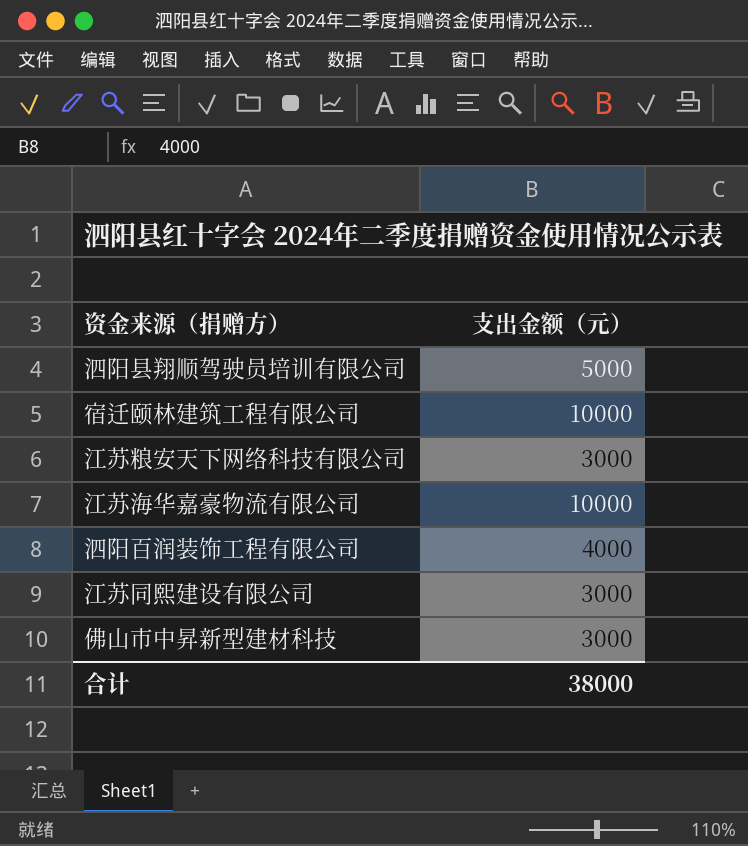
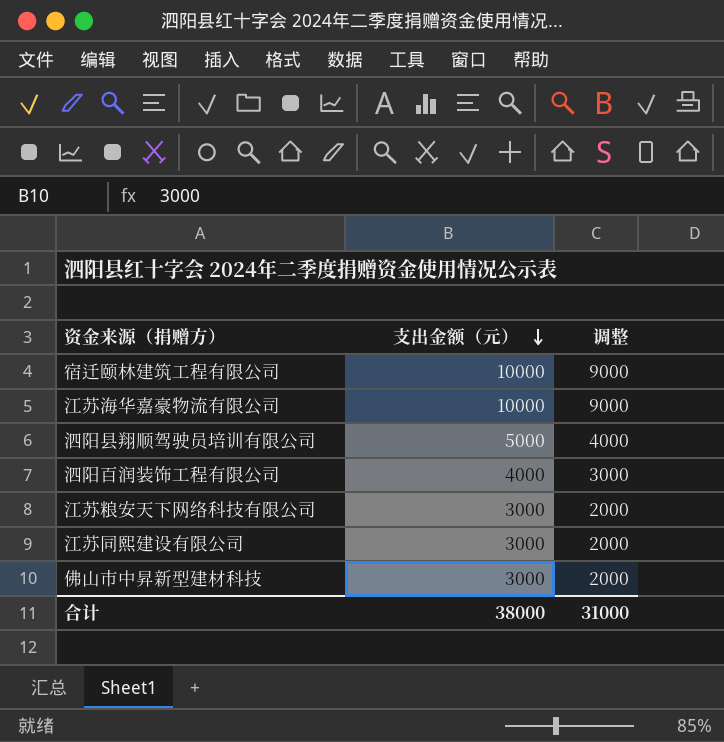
row order: none -> 支出金额（元） descending
column 调整 | formula: none -> [支出金额（元）] - 1000

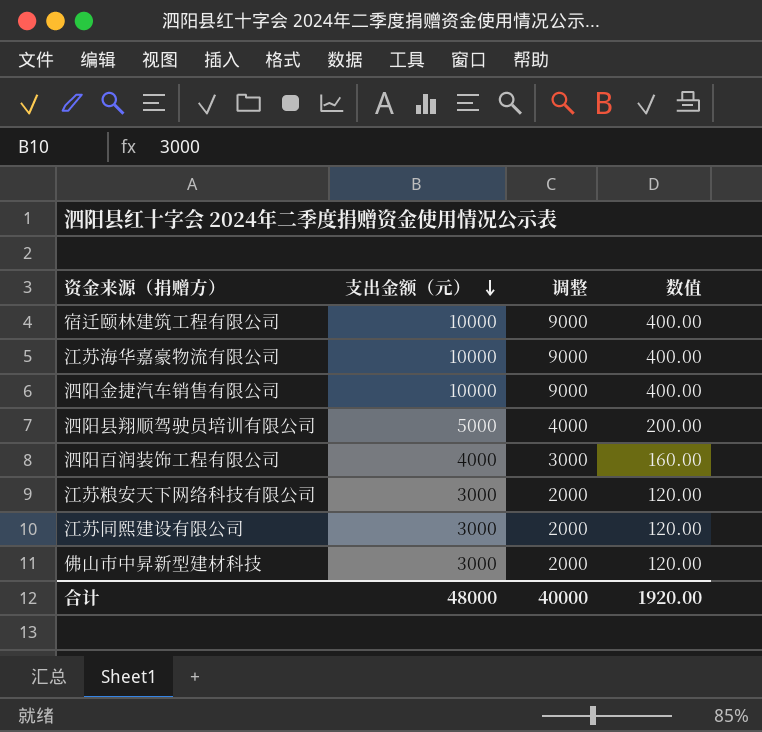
column 数值 | formula: none -> [支出金额（元）] * 0.04
row 泗阳金捷汽车销售有限公司: none -> 10000 | 9000 | 400.00
合计 | 支出金额（元）: 38000 -> 48000
合计 | 调整: 31000 -> 40000

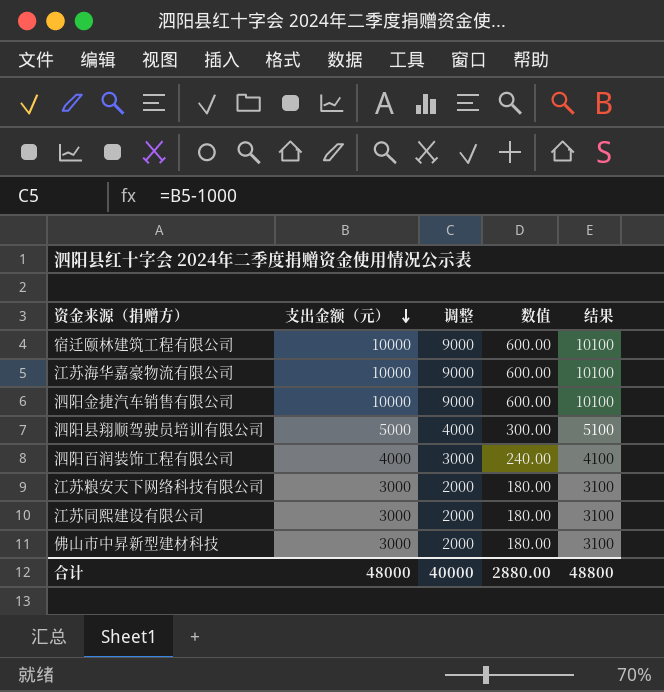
column 数值 | formula: [支出金额（元）] * 0.04 -> [支出金额（元）] * 0.06
column 结果 | formula: none -> [支出金额（元）] + 100
合计 | 数值: 1920.00 -> 2880.00

